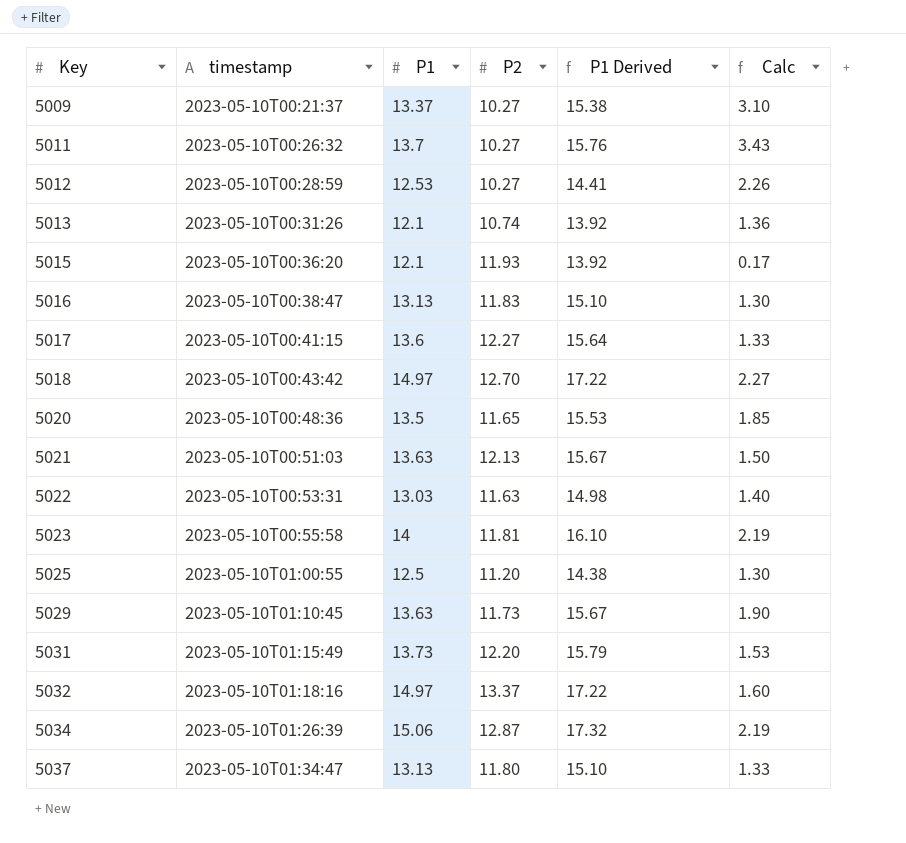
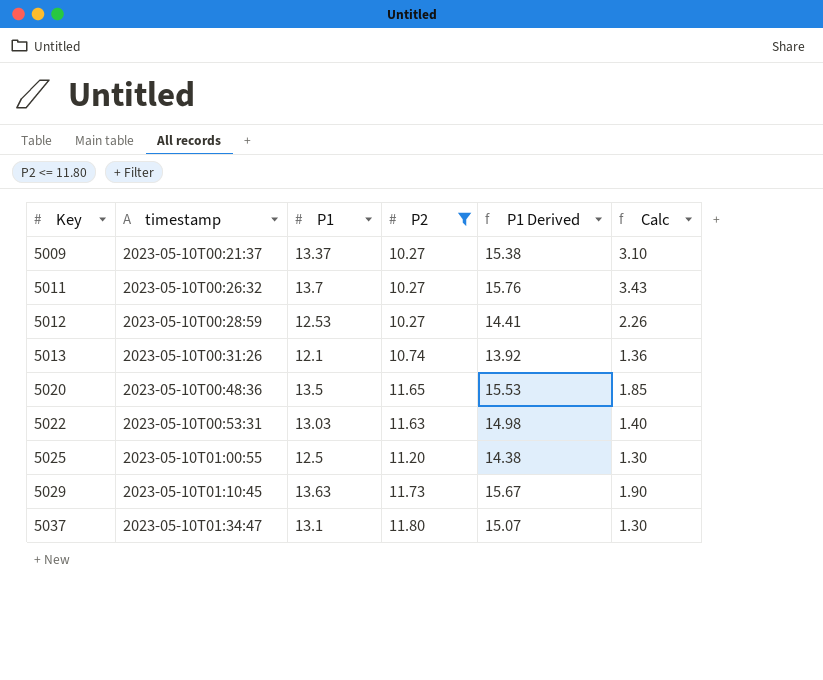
filter: none -> P2 <= 11.80
5037 | P1: 13.13 -> 13.1
5037 | P1 Derived: 15.10 -> 15.07
5037 | Calc: 1.33 -> 1.30

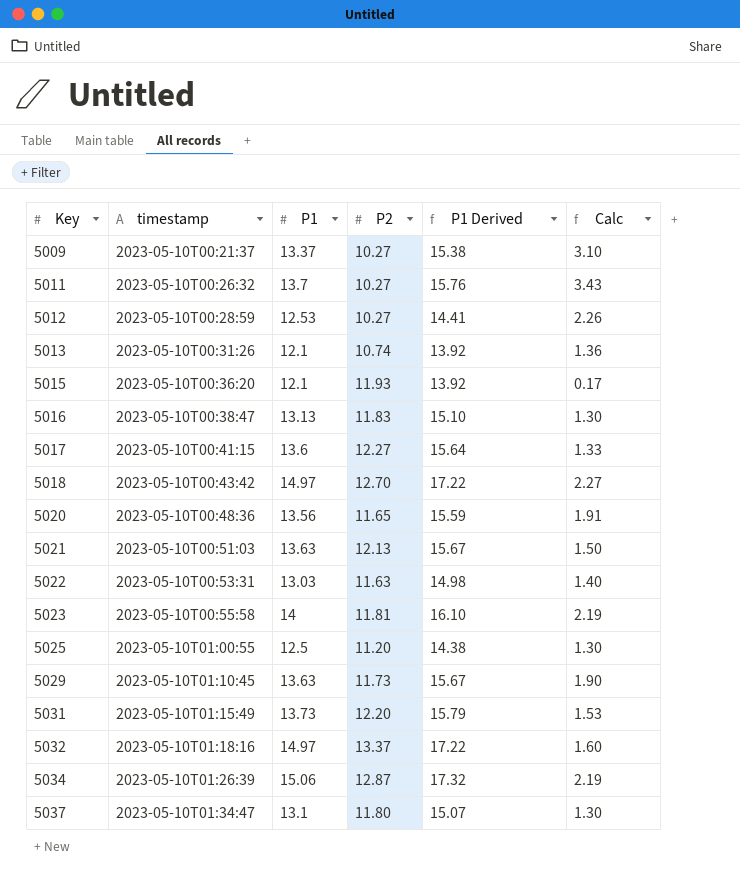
filter: P2 <= 11.80 -> none
5020 | P1: 13.5 -> 13.56
5020 | P1 Derived: 15.53 -> 15.59
5020 | Calc: 1.85 -> 1.91

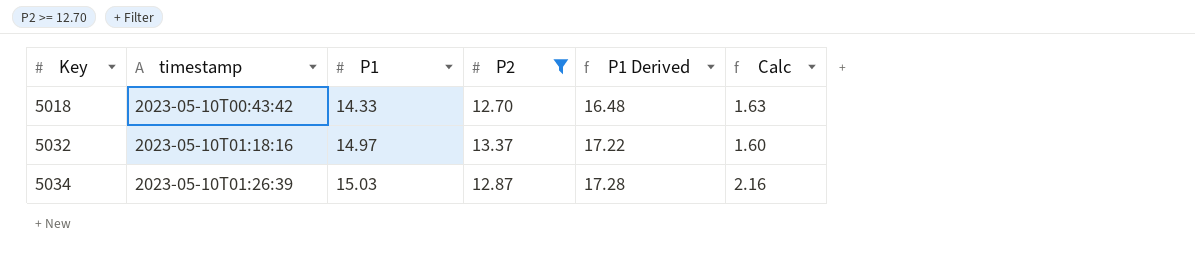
filter: none -> P2 >= 12.70
5018 | P1: 14.97 -> 14.33
5018 | P1 Derived: 17.22 -> 16.48
5018 | Calc: 2.27 -> 1.63
5034 | P1: 15.06 -> 15.03
5034 | P1 Derived: 17.32 -> 17.28
5034 | Calc: 2.19 -> 2.16

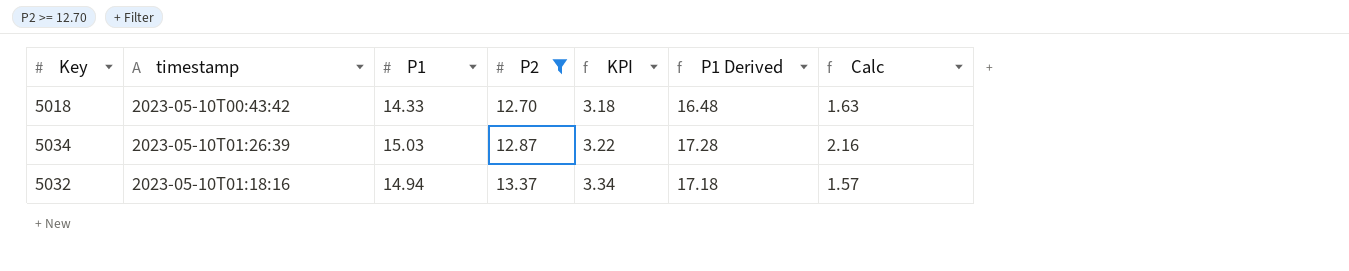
row order: Key ascending -> P2 ascending
column KPI | formula: none -> [P2] * 0.25
5032 | P1: 14.97 -> 14.94
5032 | P1 Derived: 17.22 -> 17.18
5032 | Calc: 1.60 -> 1.57

